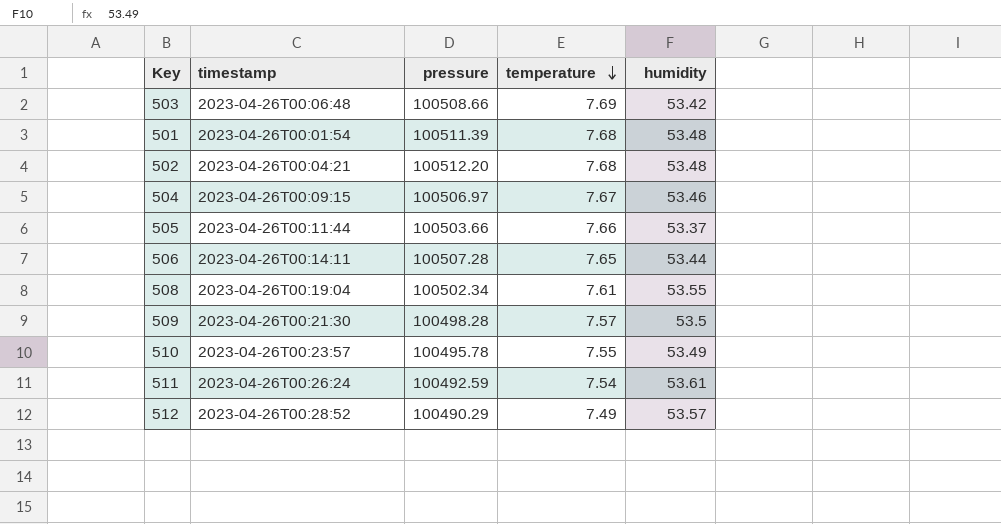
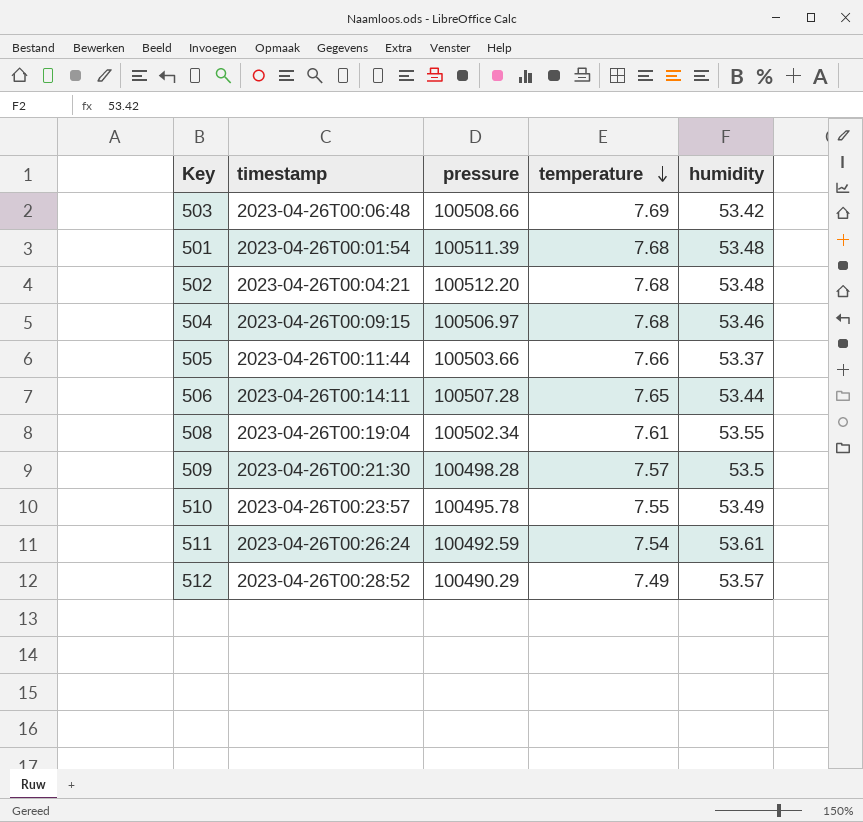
504 | temperature: 7.67 -> 7.68

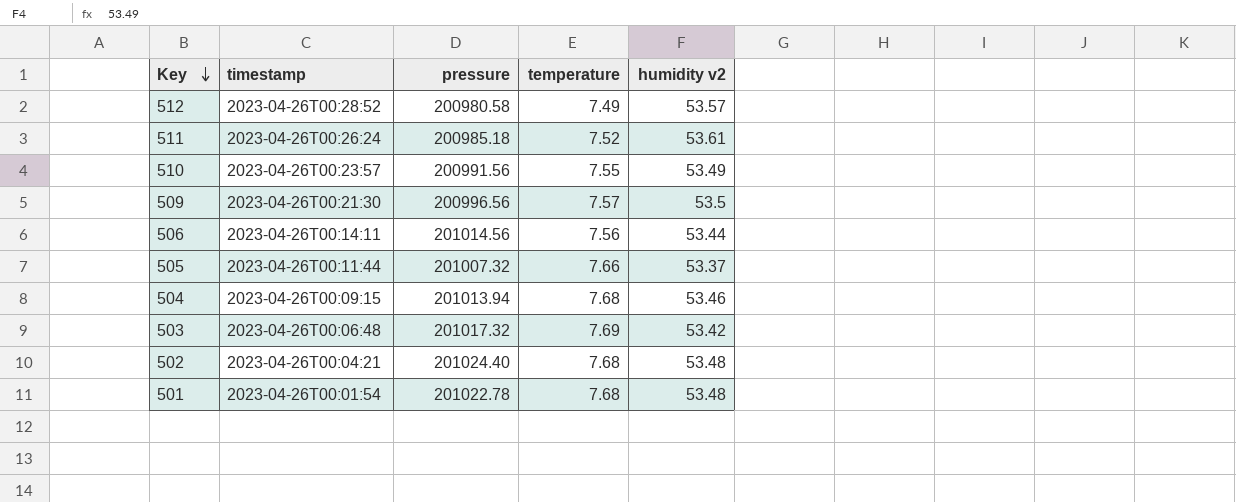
row order: temperature descending -> Key descending
column name: humidity -> humidity v2
row 508: 2023-04-26T00:19:04 | 100502.34 | 7.61 | 53.55 -> none
512 | pressure: 100490.29 -> 200980.58
511 | pressure: 100492.59 -> 200985.18
511 | temperature: 7.54 -> 7.52
510 | pressure: 100495.78 -> 200991.56
509 | pressure: 100498.28 -> 200996.56
506 | pressure: 100507.28 -> 201014.56
506 | temperature: 7.65 -> 7.56
505 | pressure: 100503.66 -> 201007.32
504 | pressure: 100506.97 -> 201013.94
503 | pressure: 100508.66 -> 201017.32
502 | pressure: 100512.20 -> 201024.40
501 | pressure: 100511.39 -> 201022.78

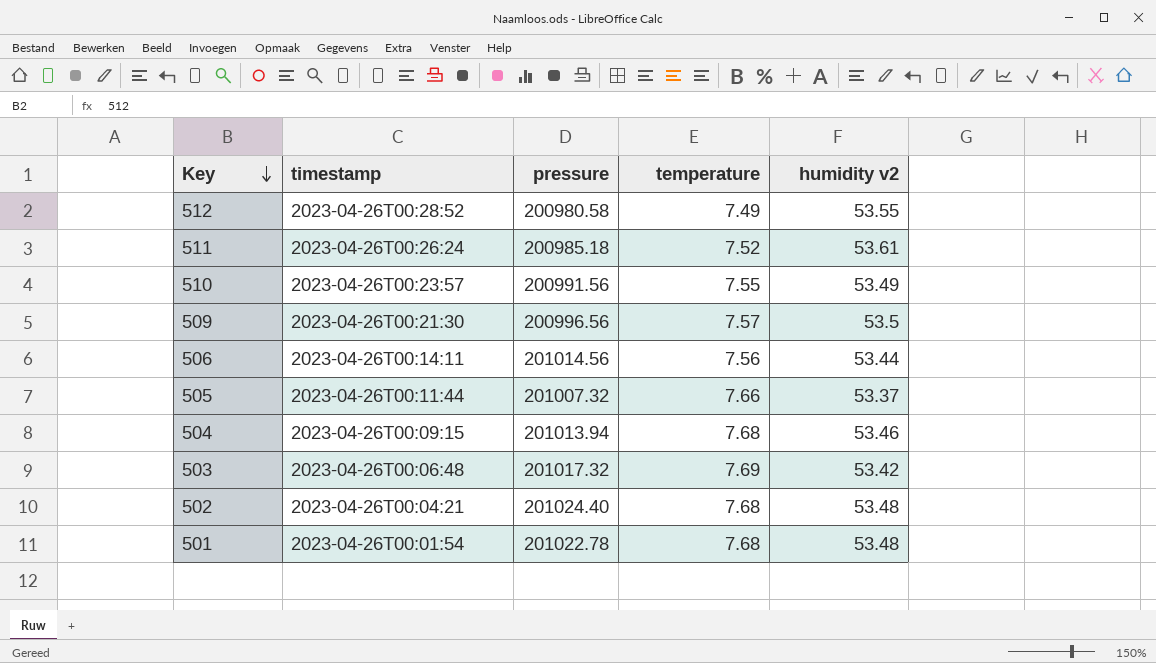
512 | humidity v2: 53.57 -> 53.55

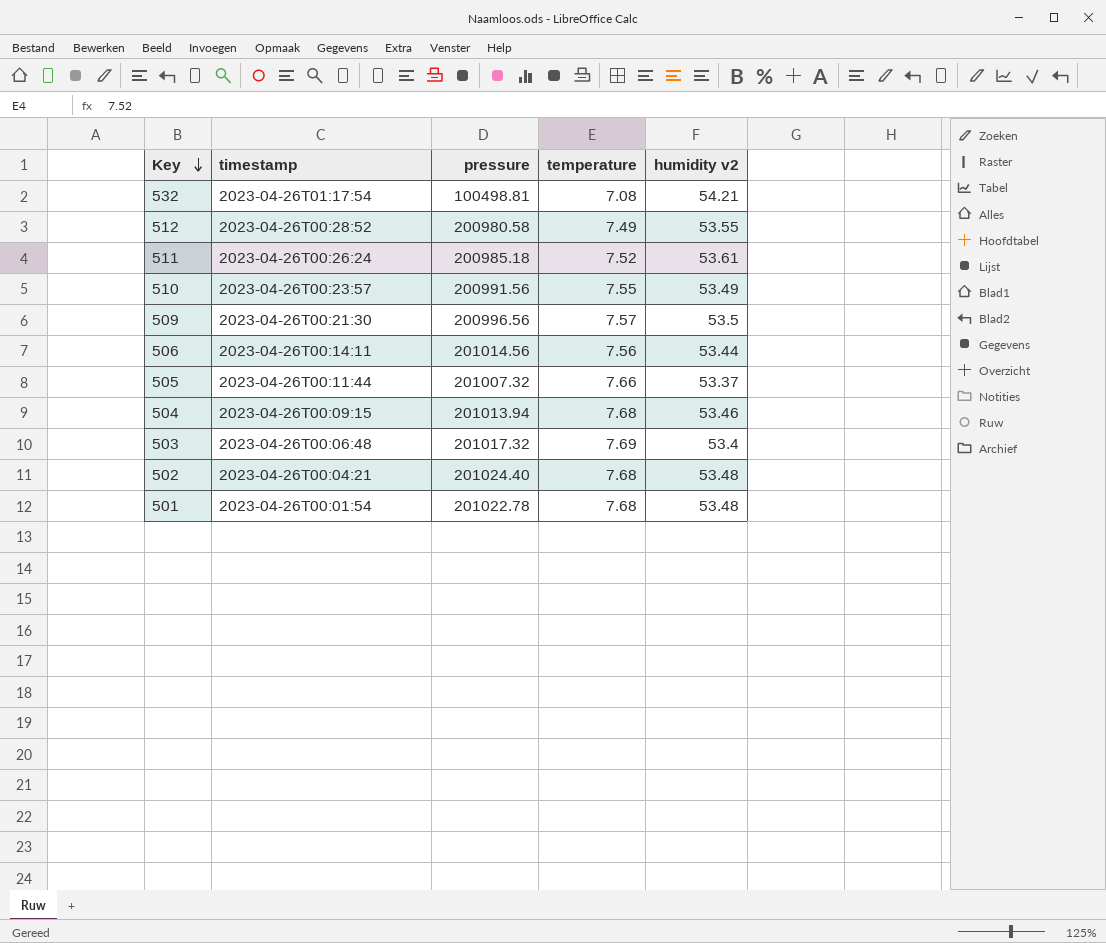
row 532: none -> 2023-04-26T01:17:54 | 100498.81 | 7.08 | 54.21
503 | humidity v2: 53.42 -> 53.4

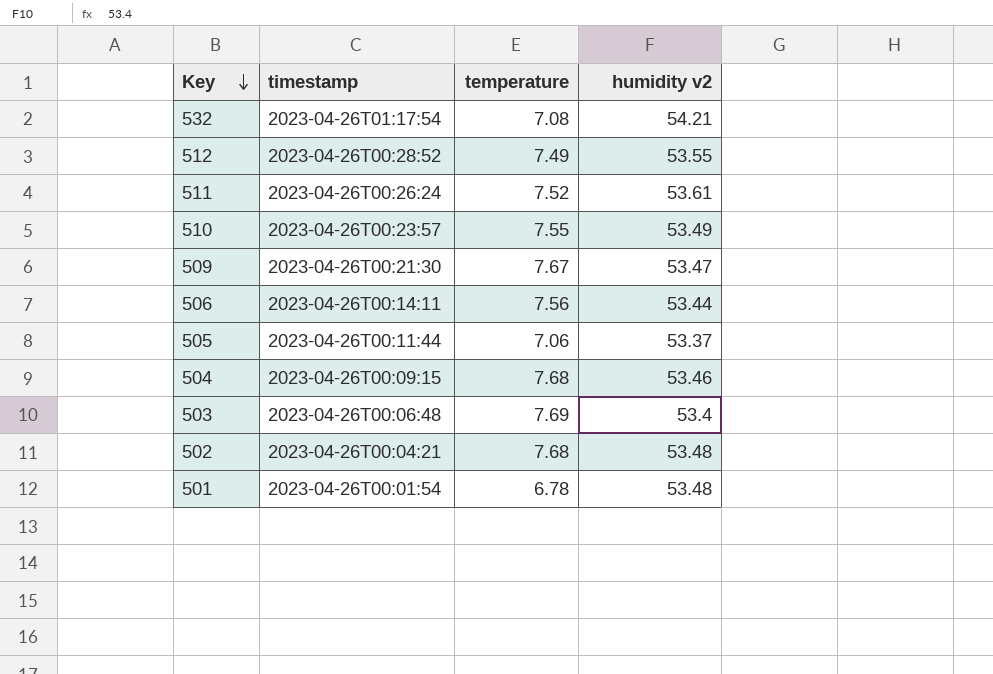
column pressure | position: 3 -> none
509 | temperature: 7.57 -> 7.67
509 | humidity v2: 53.5 -> 53.47
505 | temperature: 7.66 -> 7.06
501 | temperature: 7.68 -> 6.78

